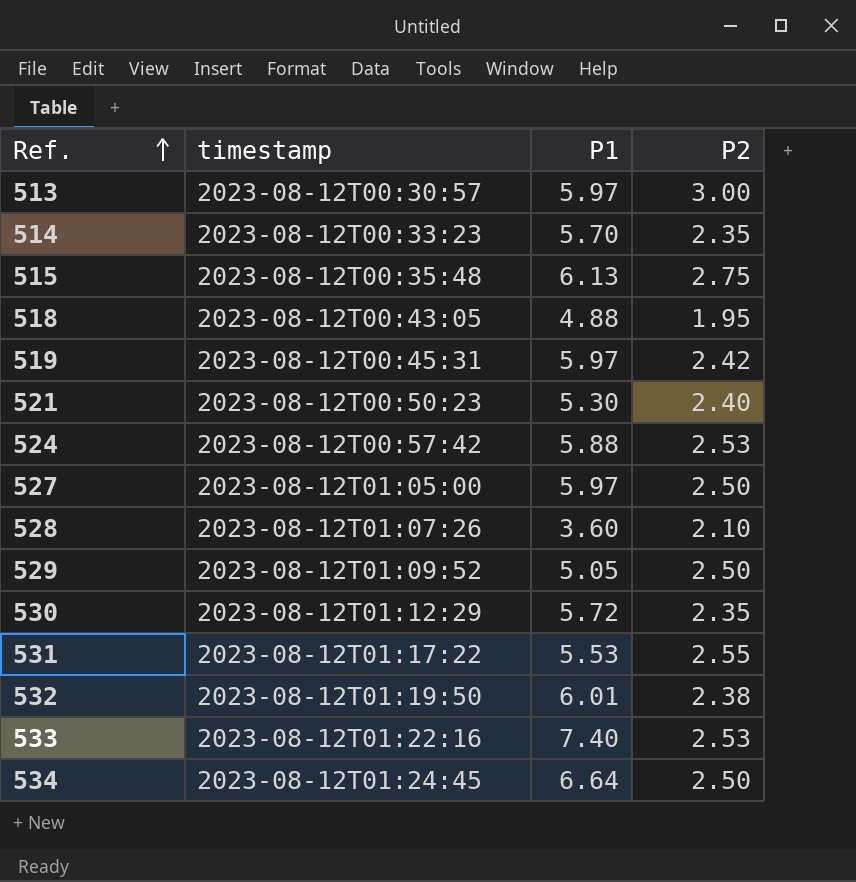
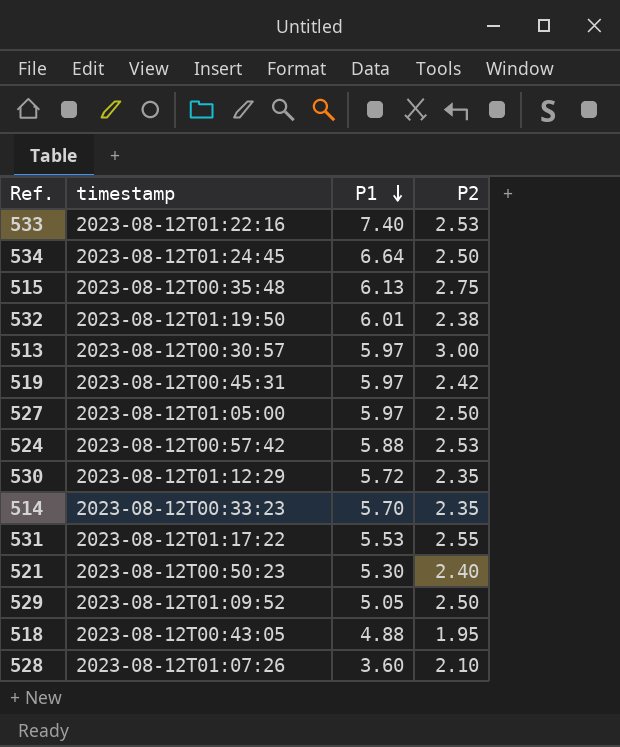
row order: Ref. ascending -> P1 descending

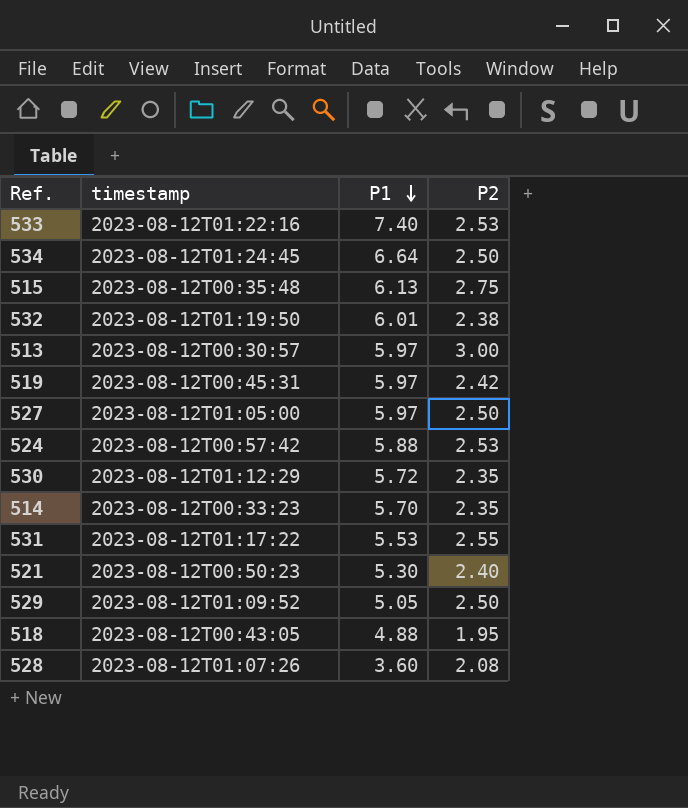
528 | P2: 2.10 -> 2.08

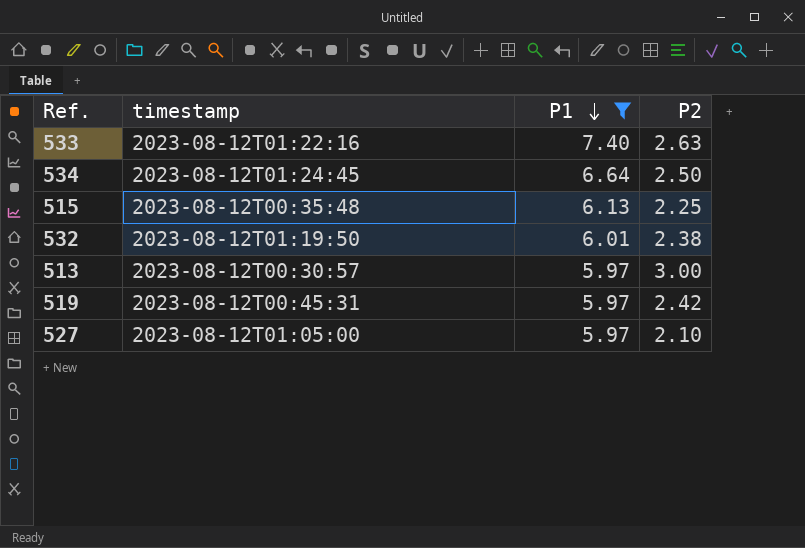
filter: none -> P1 >= 5.97
533 | P2: 2.53 -> 2.63
515 | P2: 2.75 -> 2.25
527 | P2: 2.50 -> 2.10

